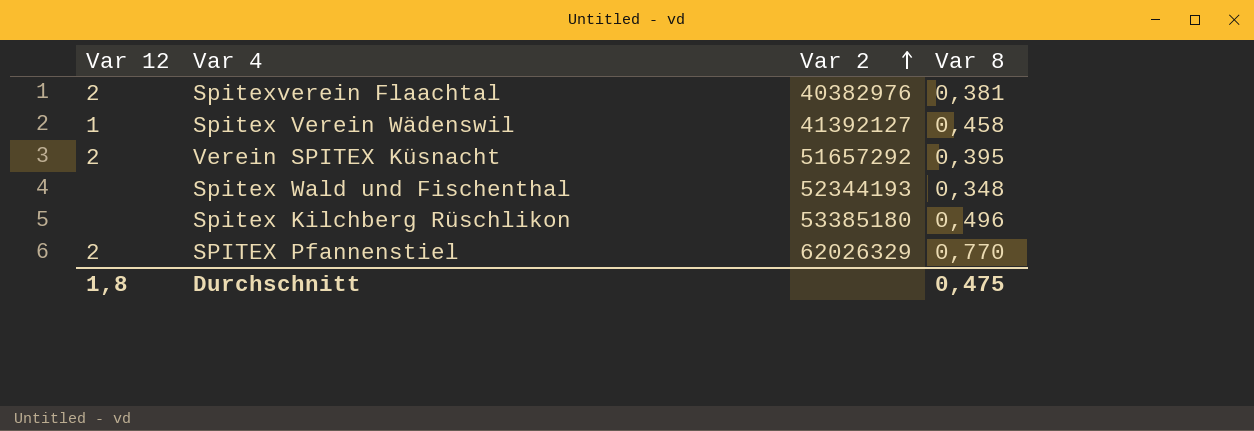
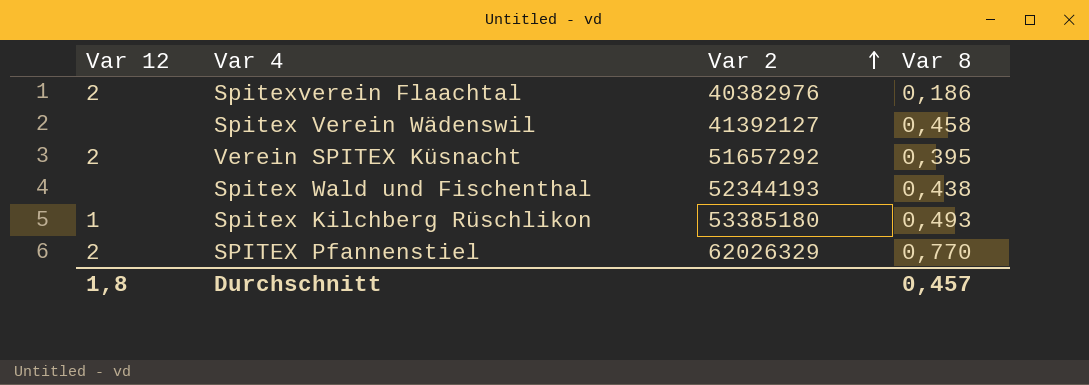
Spitexverein Flaachtal | Var 8: 0,381 -> 0,186
Spitex Verein Wädenswil | Var 12: 1 -> none
Spitex Wald und Fischenthal | Var 8: 0,348 -> 0,438
Spitex Kilchberg Rüschlikon | Var 12: none -> 1
Spitex Kilchberg Rüschlikon | Var 8: 0,496 -> 0,493
Durchschnitt | Var 8: 0,475 -> 0,457

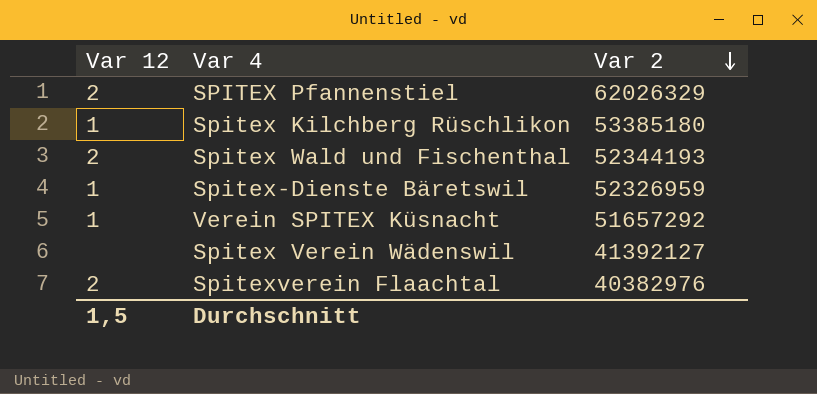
row order: Var 2 ascending -> Var 2 descending
column Var 8 | position: 4 -> none
Spitex Wald und Fischenthal | Var 12: none -> 2
row Spitex-Dienste Bäretswil: none -> 1 | 52326959
Verein SPITEX Küsnacht | Var 12: 2 -> 1
Durchschnitt | Var 12: 1,8 -> 1,5

